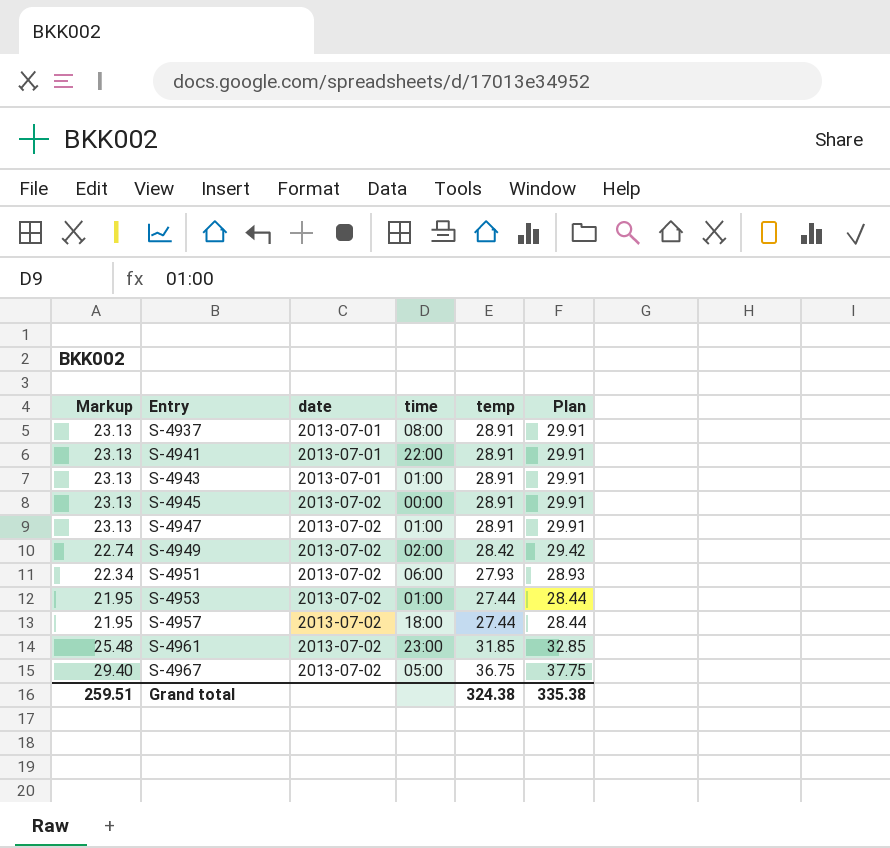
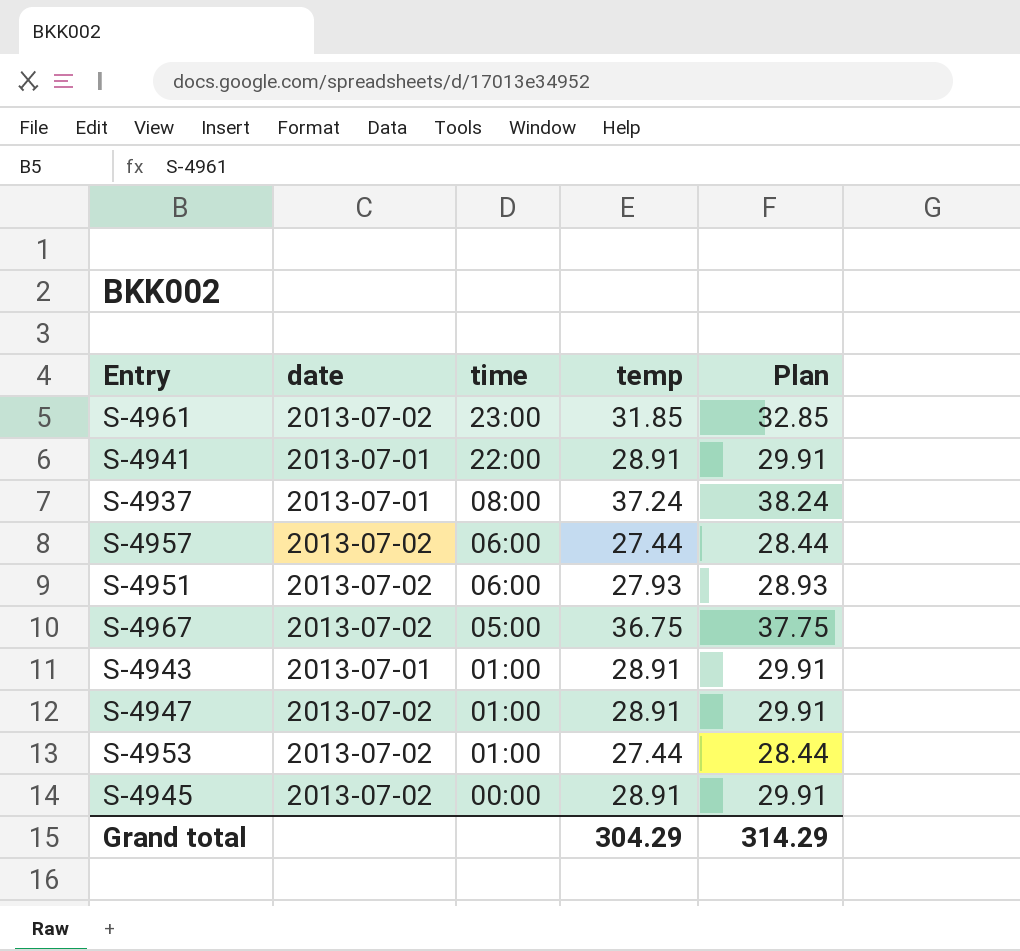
row order: Entry ascending -> time descending
column Markup | formula: [temp] * 0.8 -> none
row S-4949: 22.74 | 2013-07-02 | 02:00 | 28.42 | 29.42 -> none
S-4937 | temp: 28.91 -> 37.24
S-4937 | Plan: 29.91 -> 38.24
S-4957 | time: 18:00 -> 06:00
Grand total | temp: 324.38 -> 304.29
Grand total | Plan: 335.38 -> 314.29

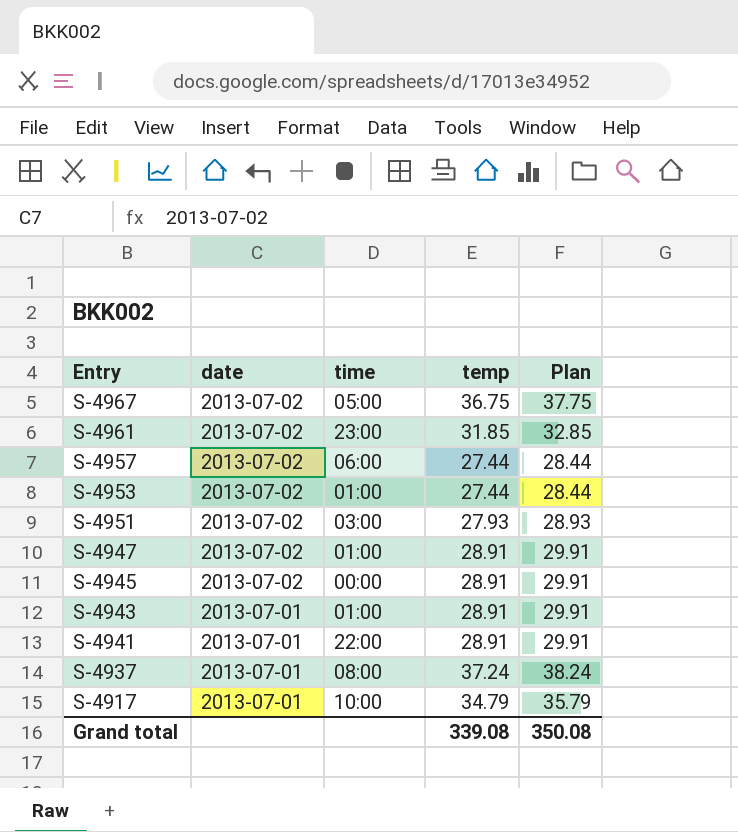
row order: time descending -> Entry descending
S-4951 | time: 06:00 -> 03:00
row S-4917: none -> 2013-07-01 | 10:00 | 34.79 | 35.79
Grand total | temp: 304.29 -> 339.08
Grand total | Plan: 314.29 -> 350.08

